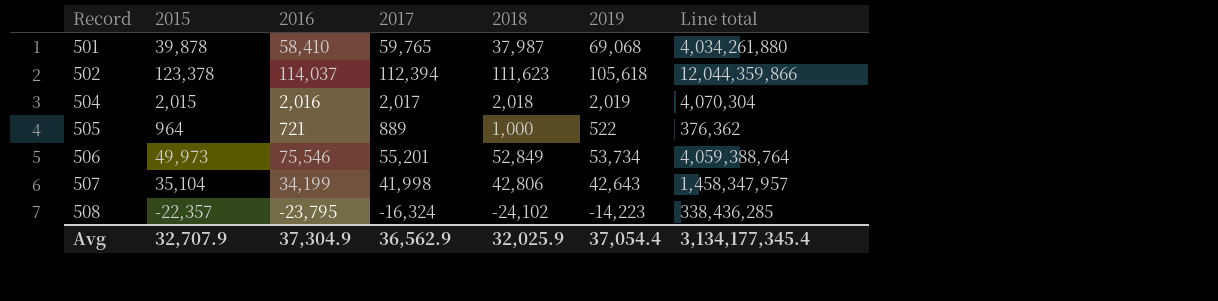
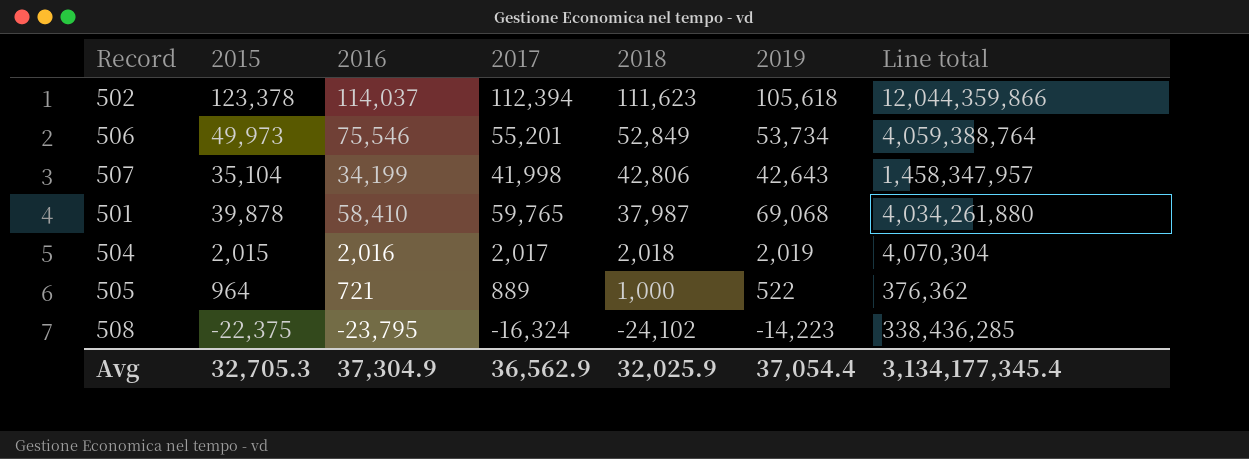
row order: Record ascending -> 2018 descending
508 | 2015: -22,357 -> -22,375
Avg | 2015: 32,707.9 -> 32,705.3

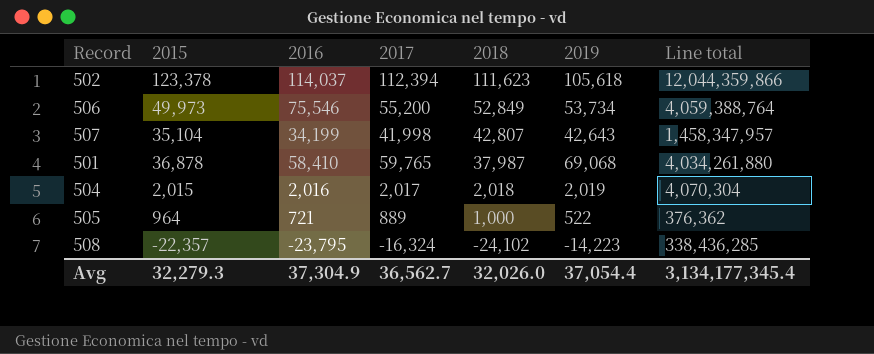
506 | 2017: 55,201 -> 55,200
507 | 2018: 42,806 -> 42,807
501 | 2015: 39,878 -> 36,878
508 | 2015: -22,375 -> -22,357
Avg | 2015: 32,705.3 -> 32,279.3
Avg | 2017: 36,562.9 -> 36,562.7
Avg | 2018: 32,025.9 -> 32,026.0

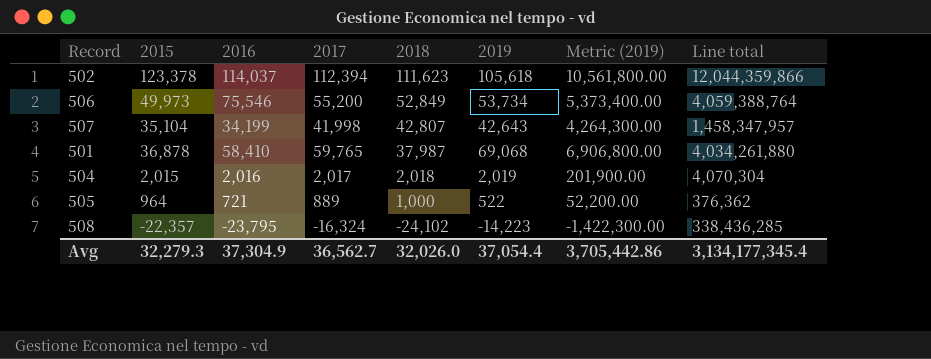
column Metric (2019) | formula: none -> [2019] * 100

